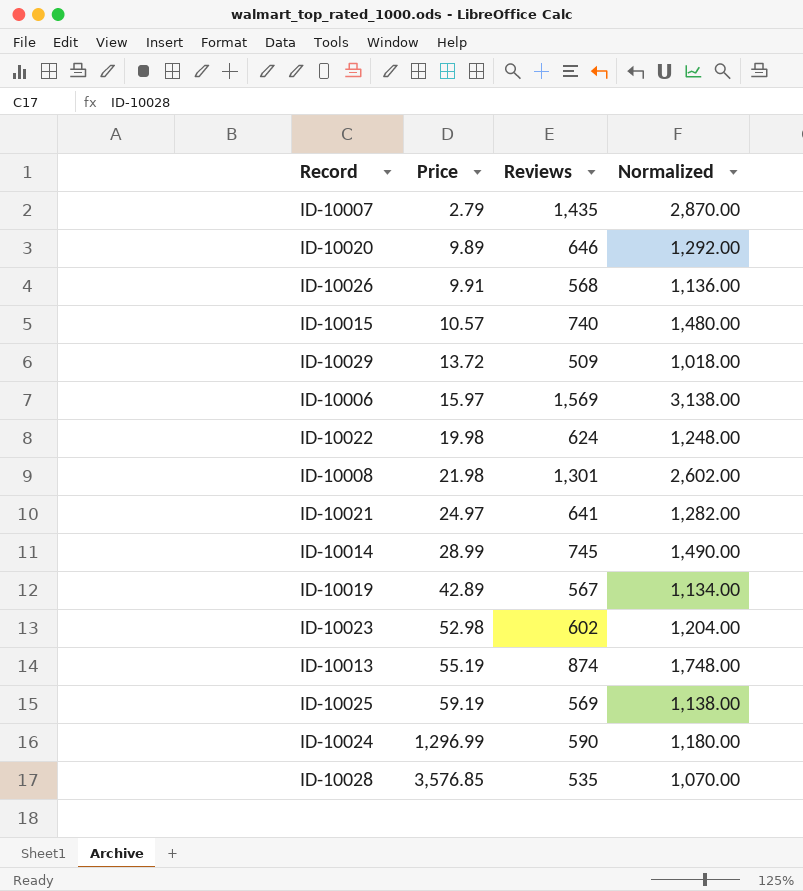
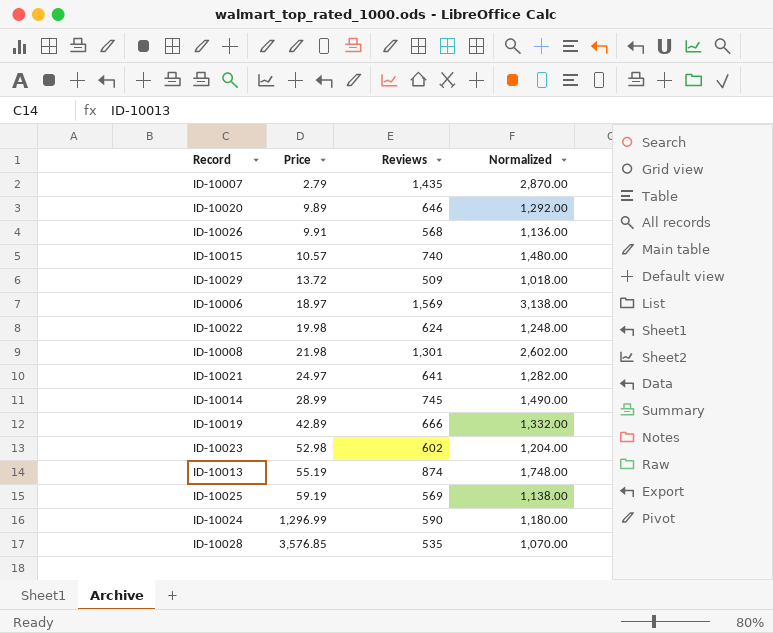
ID-10006 | Price: 15.97 -> 18.97
ID-10019 | Reviews: 567 -> 666
ID-10019 | Normalized: 1,134.00 -> 1,332.00

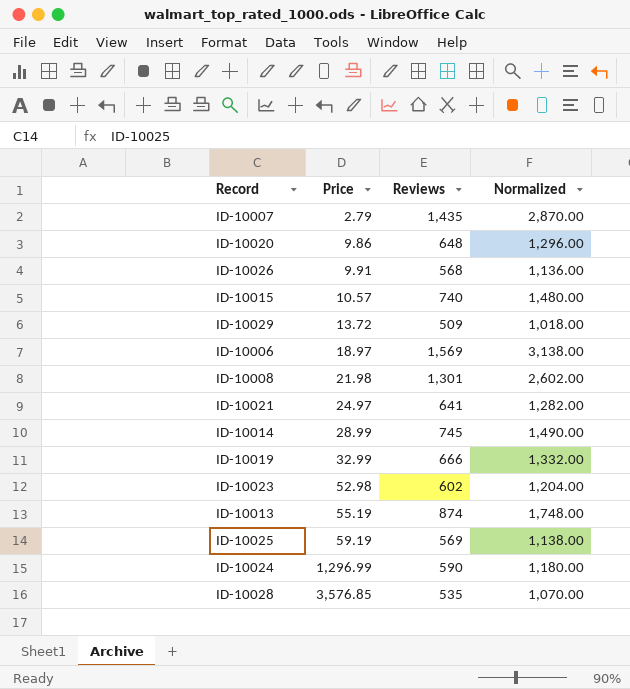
row ID-10022: 19.98 | 624 | 1,248.00 -> none
ID-10020 | Price: 9.89 -> 9.86
ID-10020 | Reviews: 646 -> 648
ID-10020 | Normalized: 1,292.00 -> 1,296.00
ID-10019 | Price: 42.89 -> 32.99

